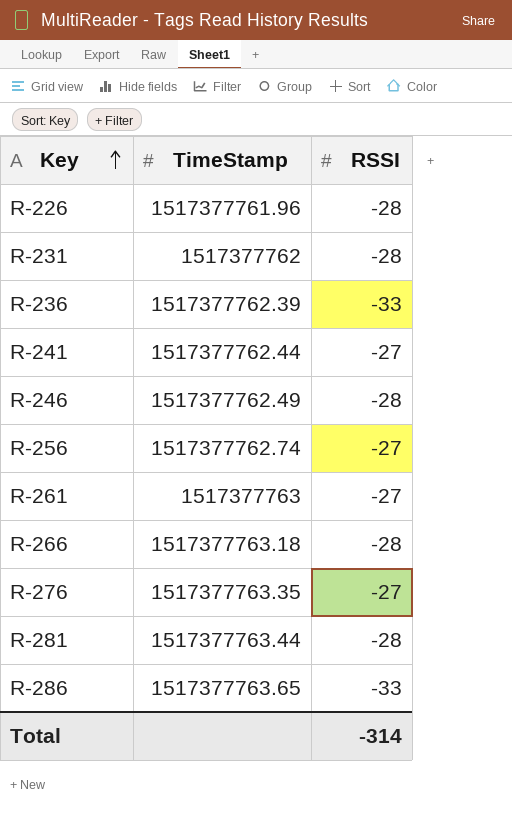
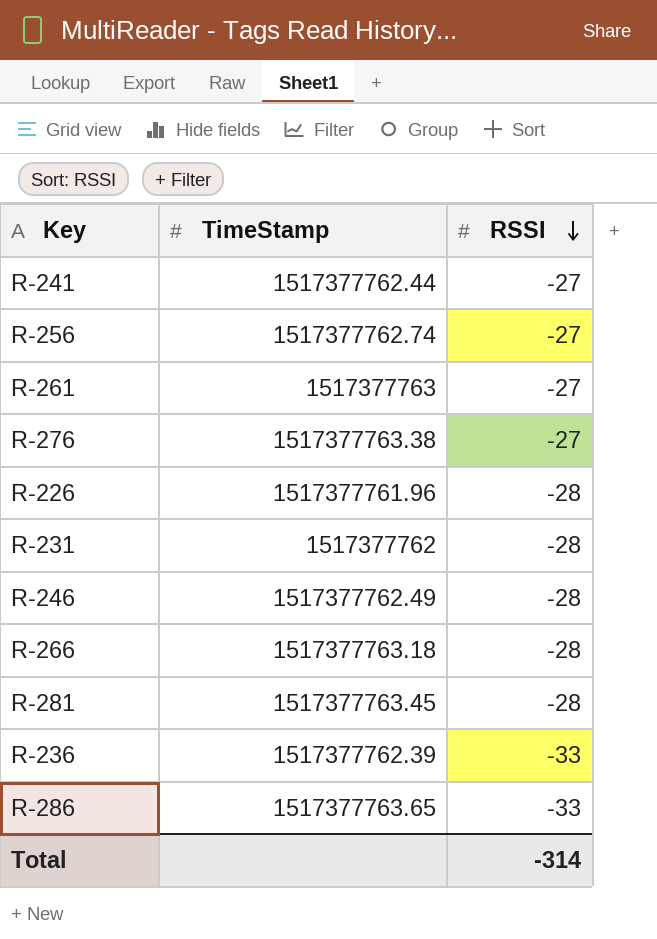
row order: Key ascending -> RSSI descending
R-276 | TimeStamp: 1517377763.35 -> 1517377763.38
R-281 | TimeStamp: 1517377763.44 -> 1517377763.45

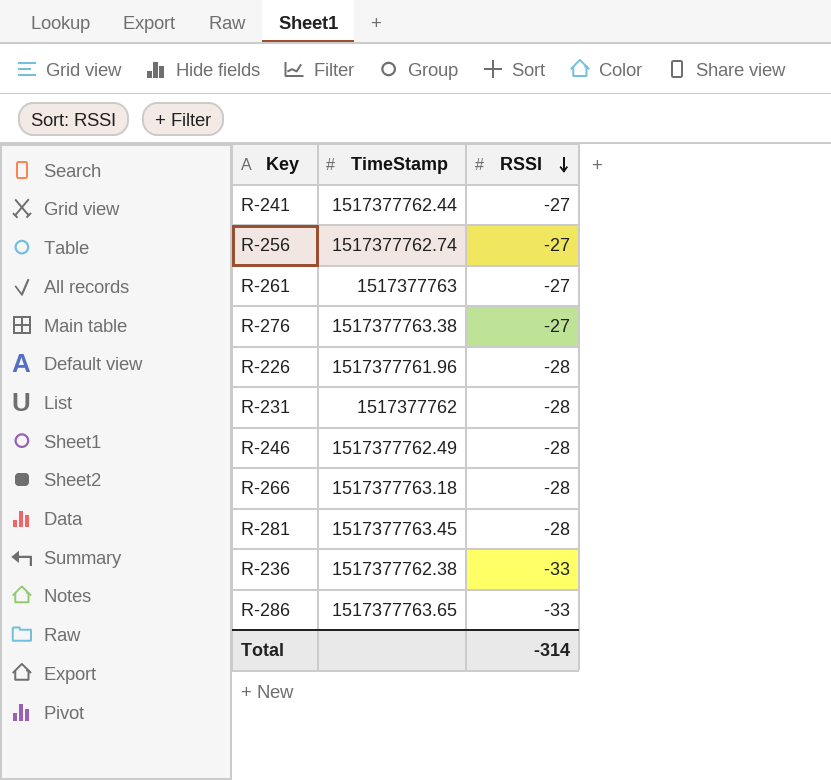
R-236 | TimeStamp: 1517377762.39 -> 1517377762.38

